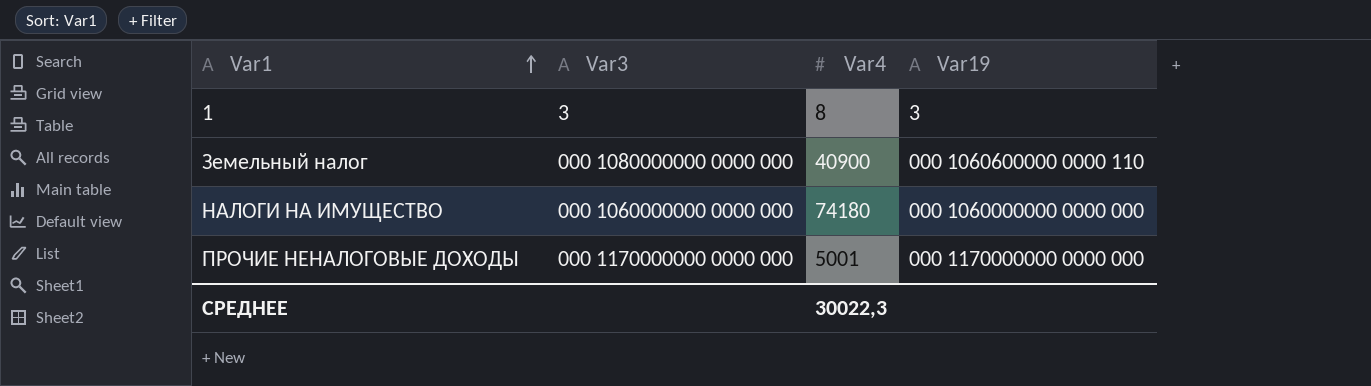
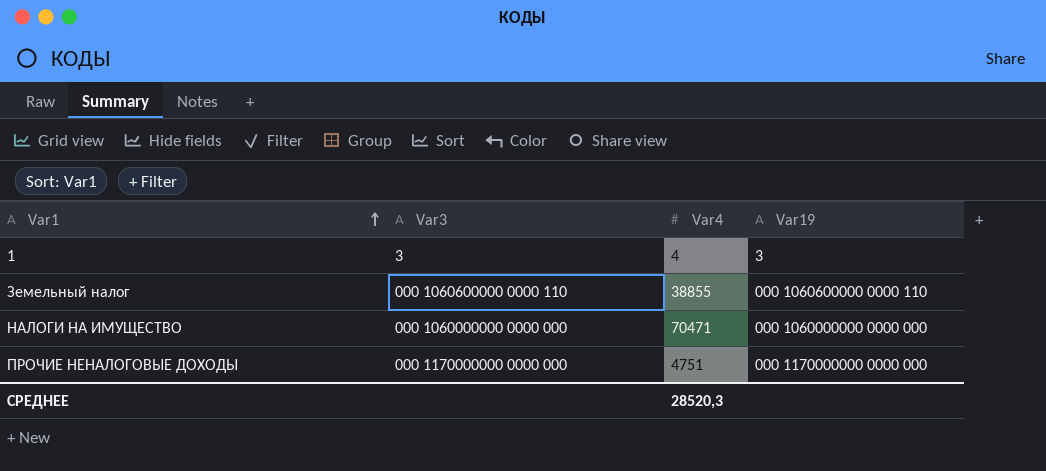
1 | Var4: 8 -> 4
Земельный налог | Var3: 000 1080000000 0000 000 -> 000 1060600000 0000 110
Земельный налог | Var4: 40900 -> 38855
НАЛОГИ НА ИМУЩЕСТВО | Var4: 74180 -> 70471
ПРОЧИЕ НЕНАЛОГОВЫЕ ДОХОДЫ | Var4: 5001 -> 4751
СРЕДНЕЕ | Var4: 30022,3 -> 28520,3

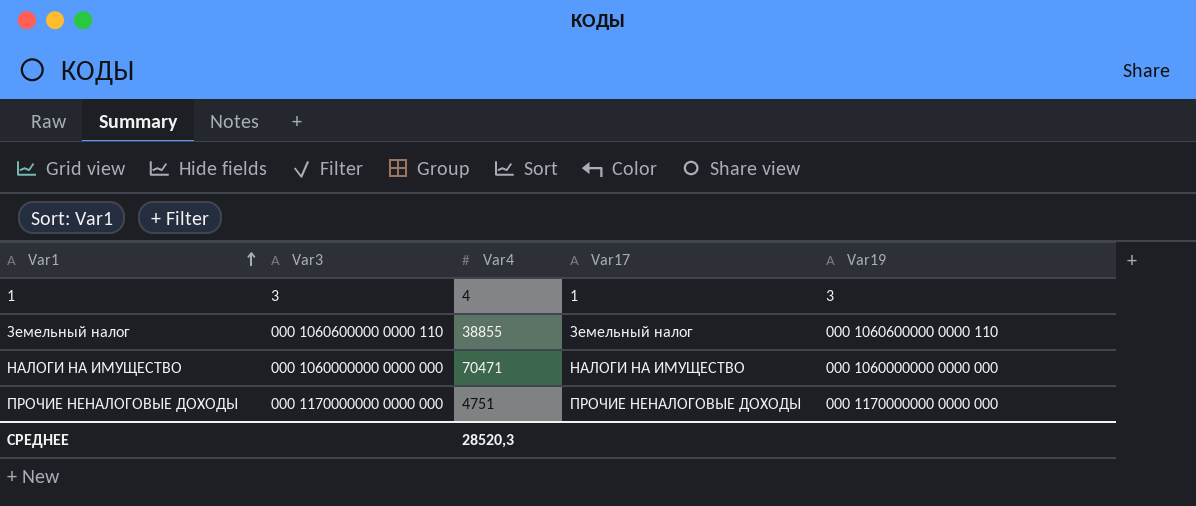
column Var17 | position: none -> 4

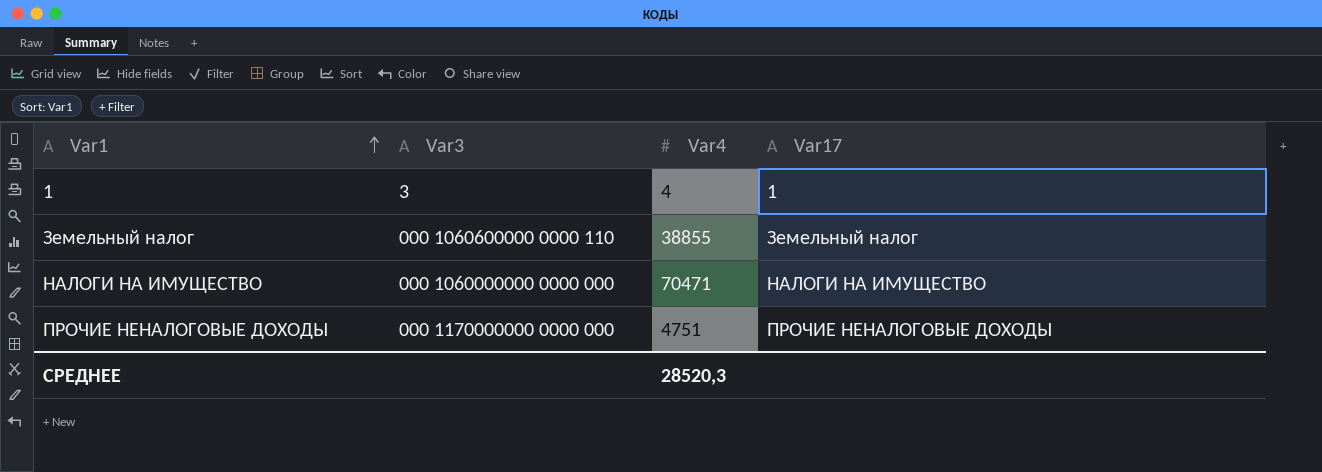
column Var19 | position: 5 -> none

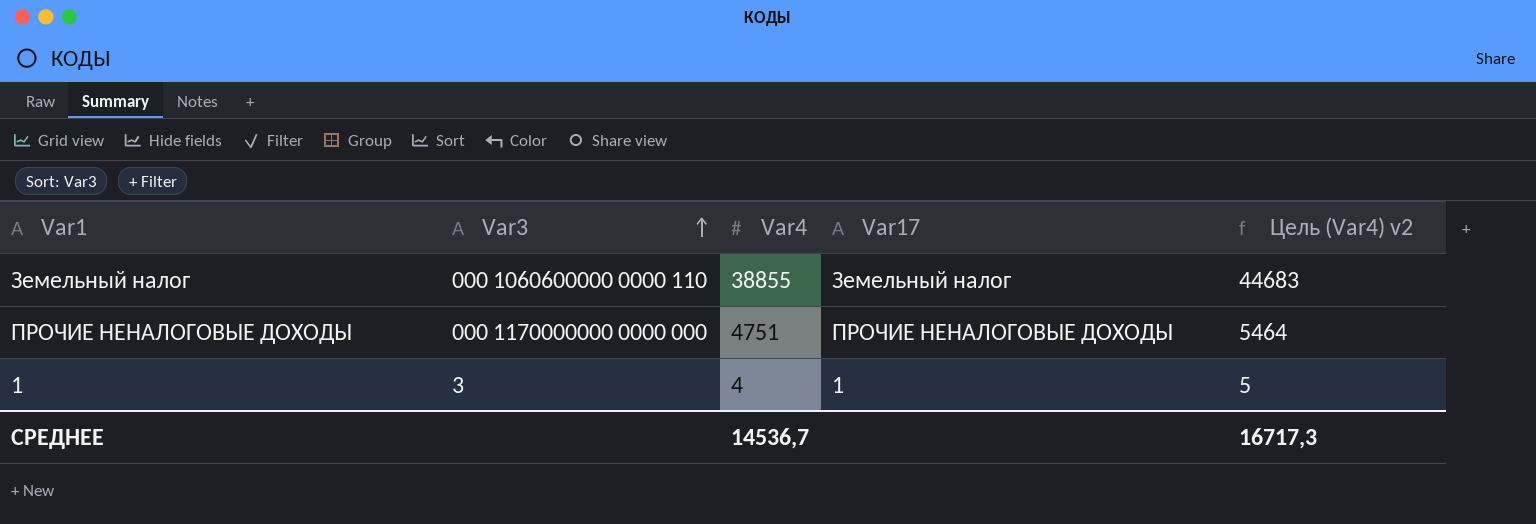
row order: Var1 ascending -> Var3 ascending
column Цель (Var4) v2 | formula: none -> [Var4] * 1,15
row НАЛОГИ НА ИМУЩЕСТВО: 000 1060000000 0000 000 | 70471 | НАЛОГИ НА ИМУЩЕСТВО -> none
СРЕДНЕЕ | Var4: 28520,3 -> 14536,7

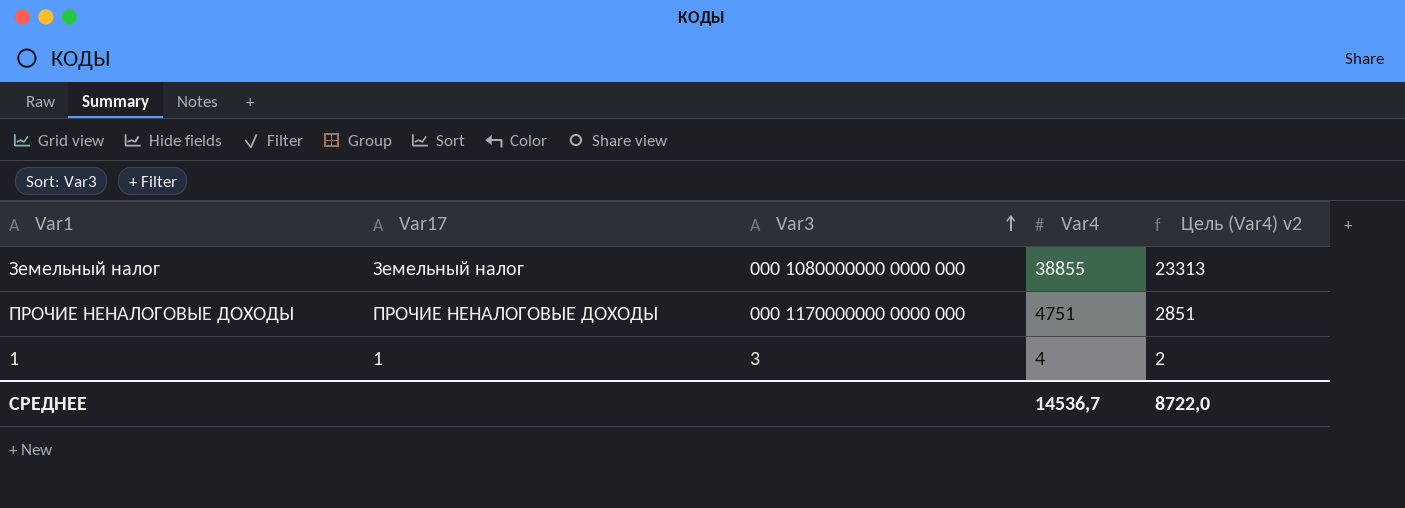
column Var17 | position: 4 -> 2
column Цель (Var4) v2 | formula: [Var4] * 1,15 -> [Var4] * 0,6
Земельный налог | Var3: 000 1060600000 0000 110 -> 000 1080000000 0000 000
СРЕДНЕЕ | Цель (Var4) v2: 16717,3 -> 8722,0

